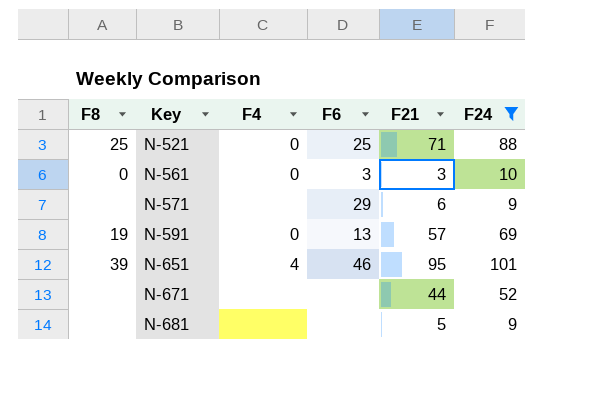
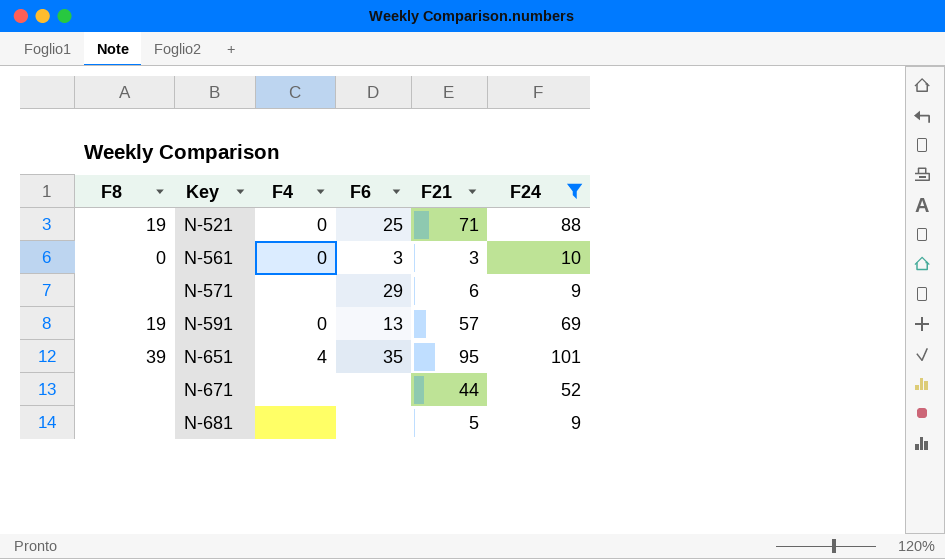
N-521 | F8: 25 -> 19
N-651 | F6: 46 -> 35

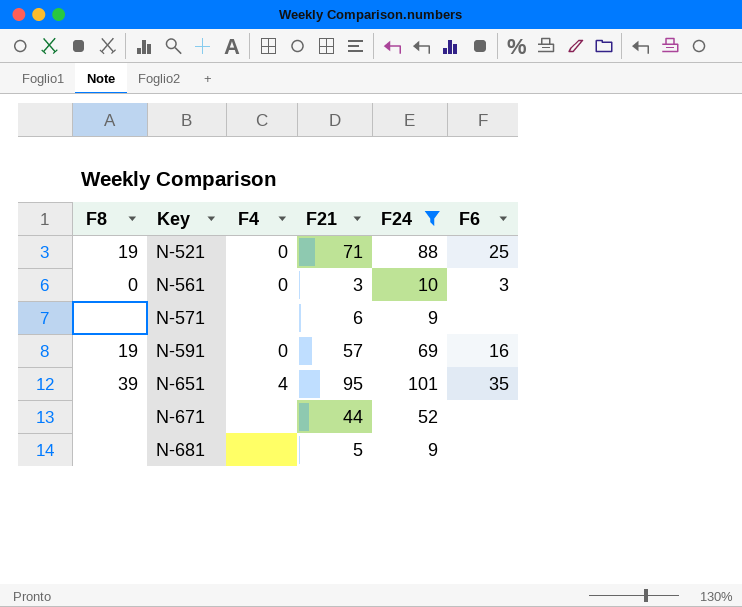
column F6 | position: 4 -> 6
N-571 | F6: 29 -> none
N-591 | F6: 13 -> 16

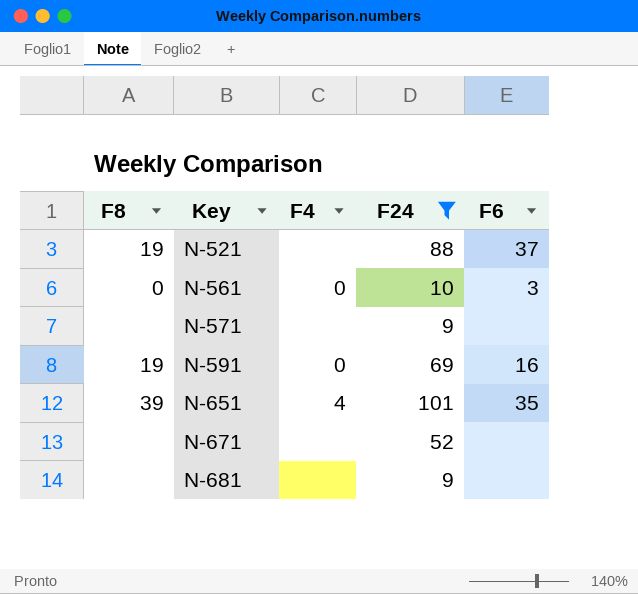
column F21 | position: 4 -> none
N-521 | F4: 0 -> none
N-521 | F6: 25 -> 37

